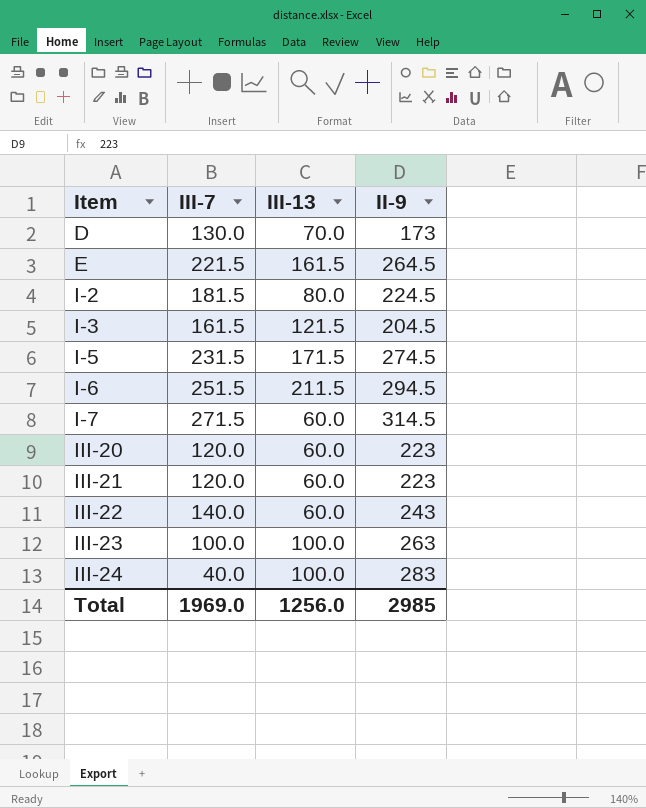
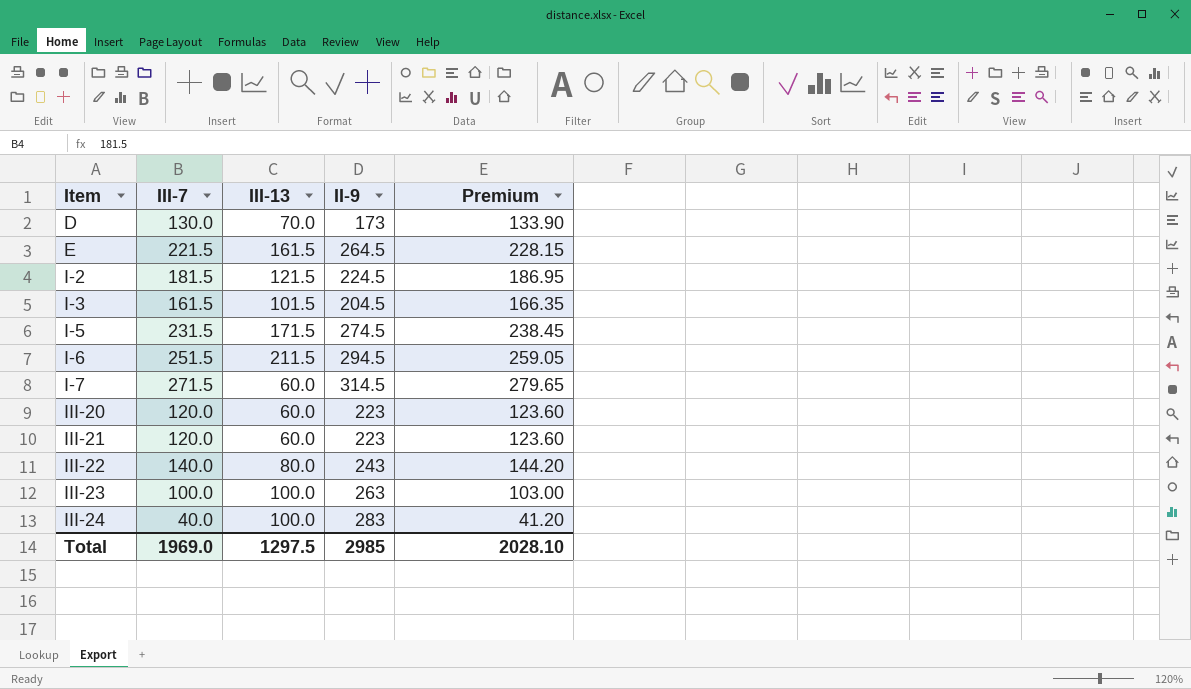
column Premium | formula: none -> [III-7] * 1.03
I-2 | III-13: 80.0 -> 121.5
I-3 | III-13: 121.5 -> 101.5
III-22 | III-13: 60.0 -> 80.0
Total | III-13: 1256.0 -> 1297.5

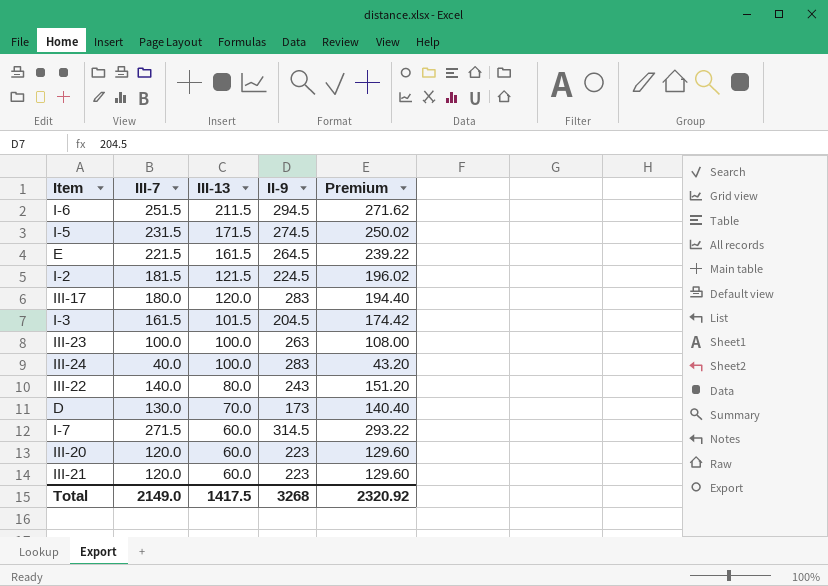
row order: Item ascending -> III-13 descending
column Premium | formula: [III-7] * 1.03 -> [III-7] * 1.08
row III-17: none -> 180.0 | 120.0 | 283 | 194.40
Total | III-7: 1969.0 -> 2149.0
Total | III-13: 1297.5 -> 1417.5
Total | II-9: 2985 -> 3268
Total | Premium: 2028.10 -> 2320.92

